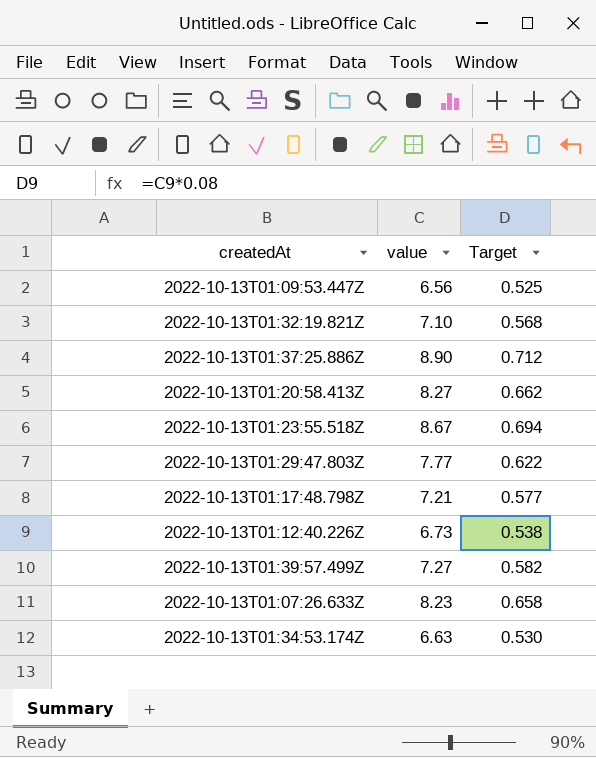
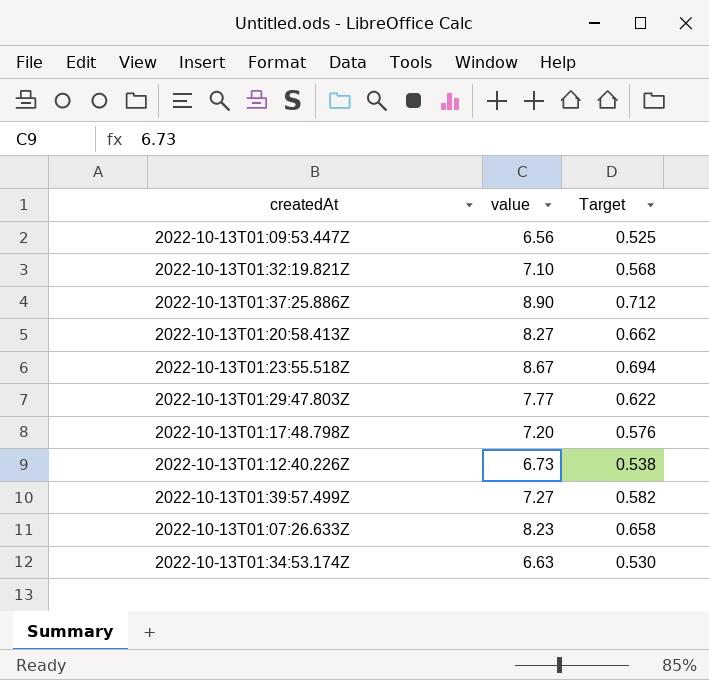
2022-10-13T01:17:48.798Z | value: 7.21 -> 7.20
2022-10-13T01:17:48.798Z | Target: 0.577 -> 0.576

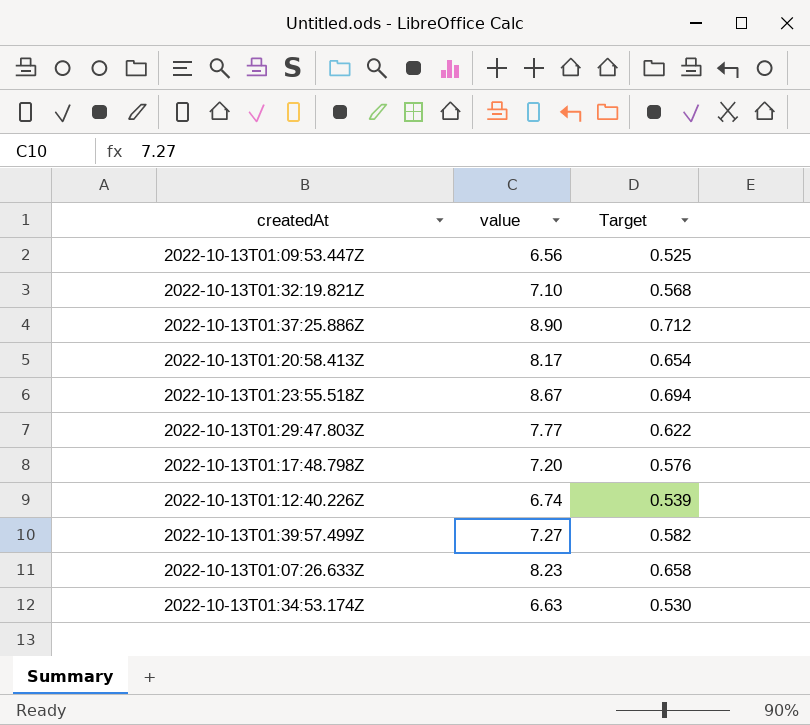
2022-10-13T01:20:58.413Z | value: 8.27 -> 8.17
2022-10-13T01:20:58.413Z | Target: 0.662 -> 0.654
2022-10-13T01:12:40.226Z | value: 6.73 -> 6.74
2022-10-13T01:12:40.226Z | Target: 0.538 -> 0.539

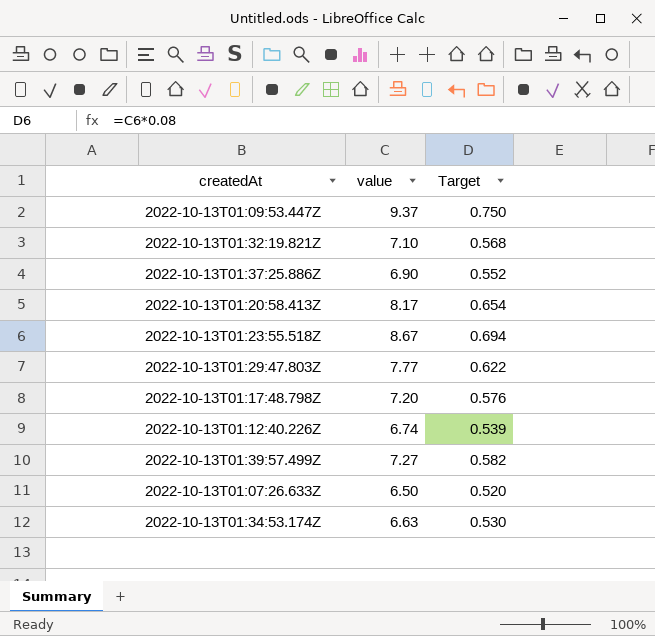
2022-10-13T01:09:53.447Z | value: 6.56 -> 9.37
2022-10-13T01:09:53.447Z | Target: 0.525 -> 0.750
2022-10-13T01:37:25.886Z | value: 8.90 -> 6.90
2022-10-13T01:37:25.886Z | Target: 0.712 -> 0.552
2022-10-13T01:07:26.633Z | value: 8.23 -> 6.50
2022-10-13T01:07:26.633Z | Target: 0.658 -> 0.520

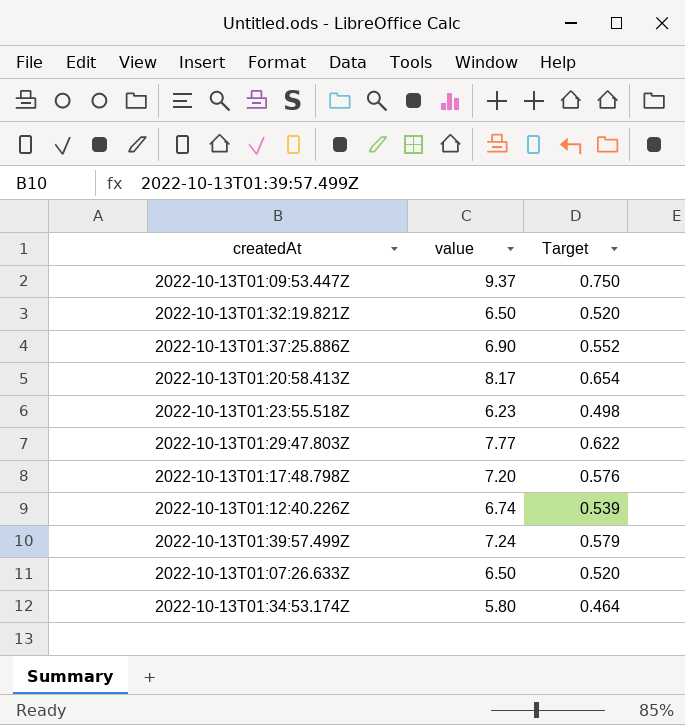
2022-10-13T01:32:19.821Z | value: 7.10 -> 6.50
2022-10-13T01:32:19.821Z | Target: 0.568 -> 0.520
2022-10-13T01:23:55.518Z | value: 8.67 -> 6.23
2022-10-13T01:23:55.518Z | Target: 0.694 -> 0.498
2022-10-13T01:39:57.499Z | value: 7.27 -> 7.24
2022-10-13T01:39:57.499Z | Target: 0.582 -> 0.579
2022-10-13T01:34:53.174Z | value: 6.63 -> 5.80
2022-10-13T01:34:53.174Z | Target: 0.530 -> 0.464

